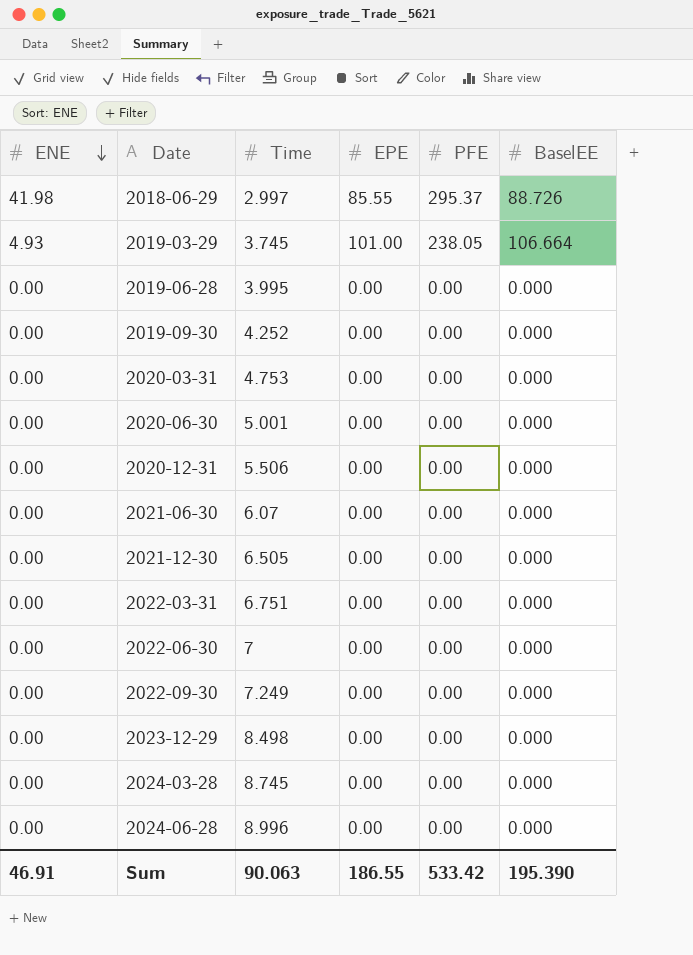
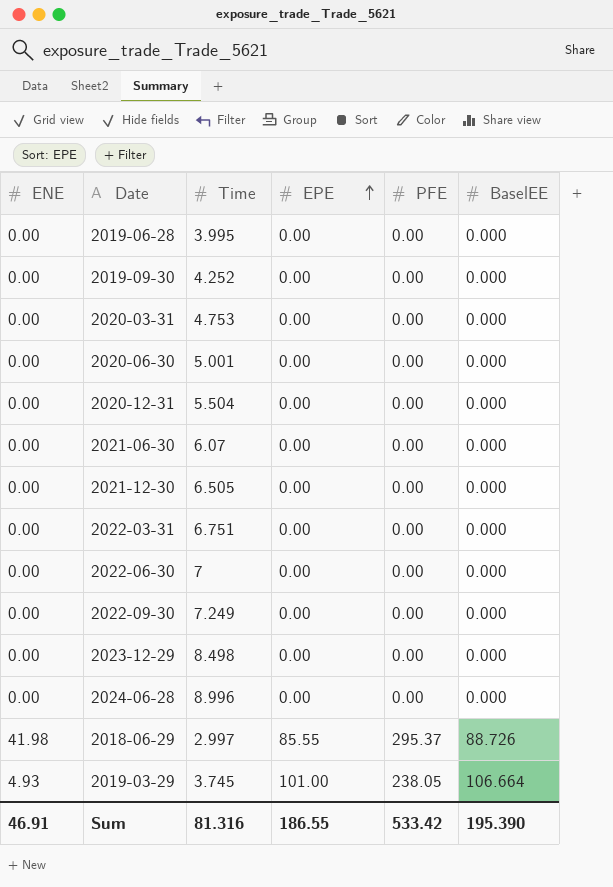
row order: ENE descending -> EPE ascending
row 2024-03-28: 0.00 | 8.745 | 0.00 | 0.00 | 0.000 -> none
2020-12-31 | Time: 5.506 -> 5.504
Sum | Time: 90.063 -> 81.316

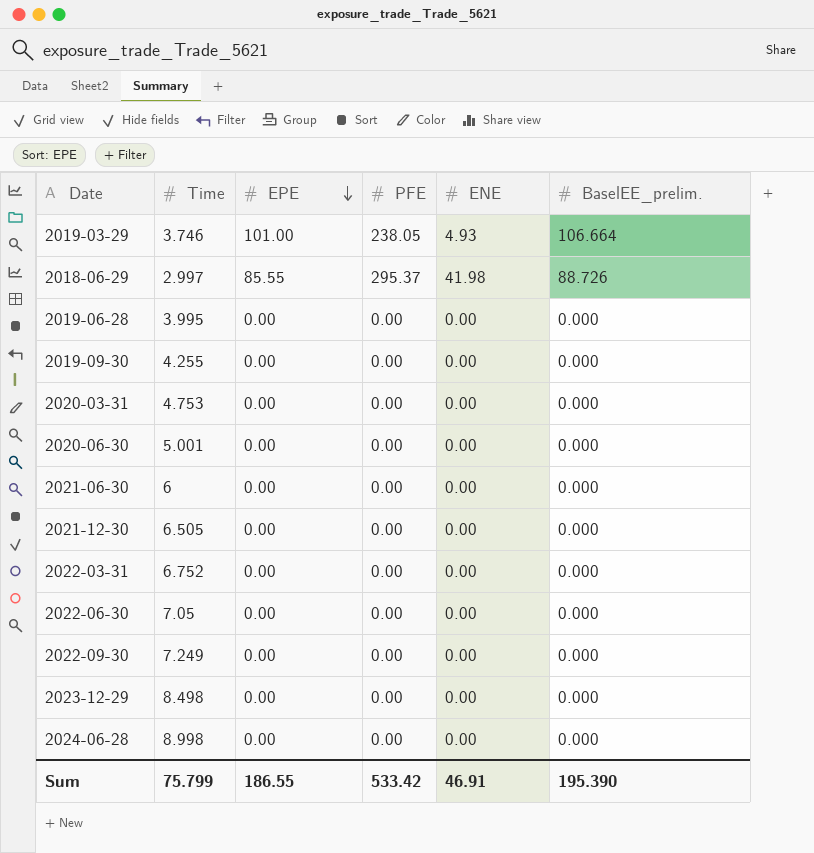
row order: EPE ascending -> EPE descending
column ENE | position: 1 -> 5
column name: BaselEE -> BaselEE_prelim.
row 2020-12-31: 0.00 | 5.504 | 0.00 | 0.00 | 0.000 -> none
2019-03-29 | Time: 3.745 -> 3.746
2019-09-30 | Time: 4.252 -> 4.255
2021-06-30 | Time: 6.07 -> 6
2022-03-31 | Time: 6.751 -> 6.752
2022-06-30 | Time: 7 -> 7.05
2024-06-28 | Time: 8.996 -> 8.998
Sum | Time: 81.316 -> 75.799

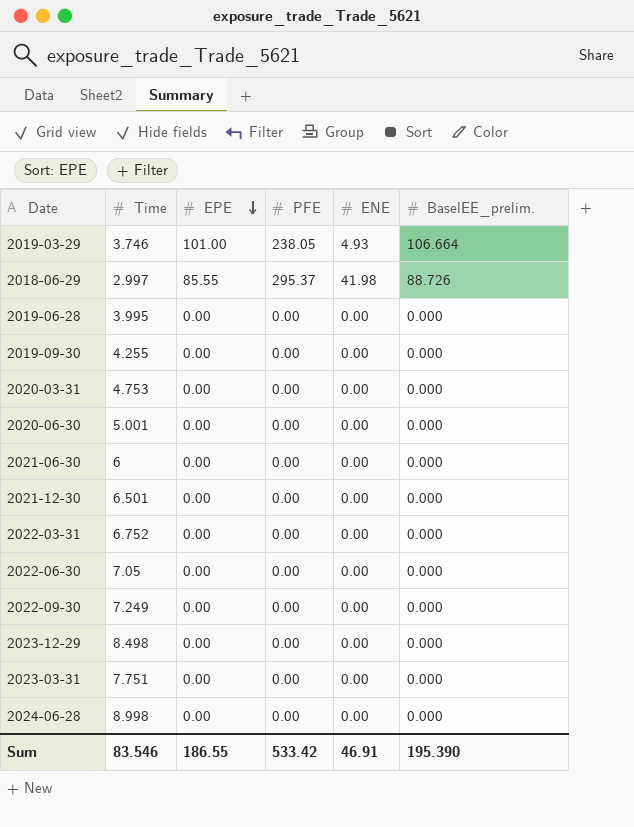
2021-12-30 | Time: 6.505 -> 6.501
row 2023-03-31: none -> 7.751 | 0.00 | 0.00 | 0.00 | 0.000
Sum | Time: 75.799 -> 83.546

